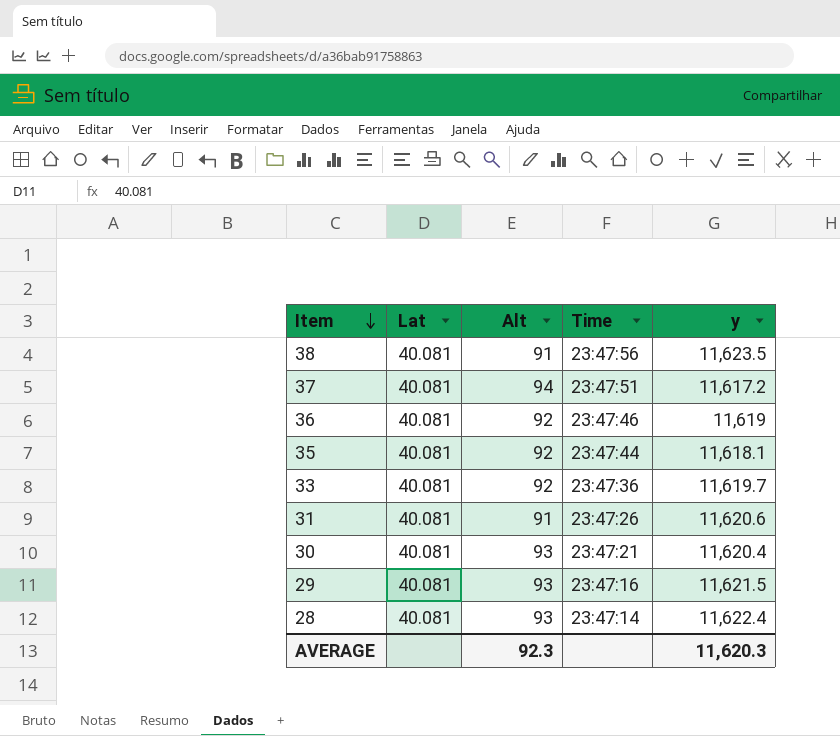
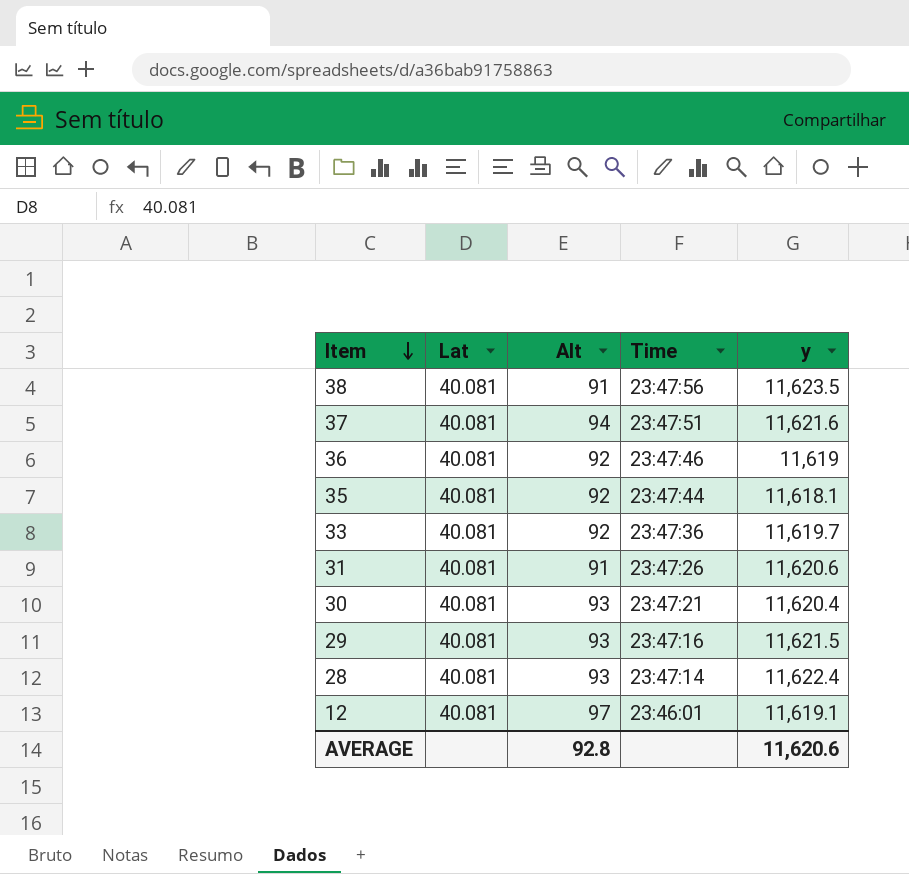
37 | y: 11,617.2 -> 11,621.6
row 12: none -> 40.081 | 97 | 23:46:01 | 11,619.1
AVERAGE | Alt: 92.3 -> 92.8
AVERAGE | y: 11,620.3 -> 11,620.6

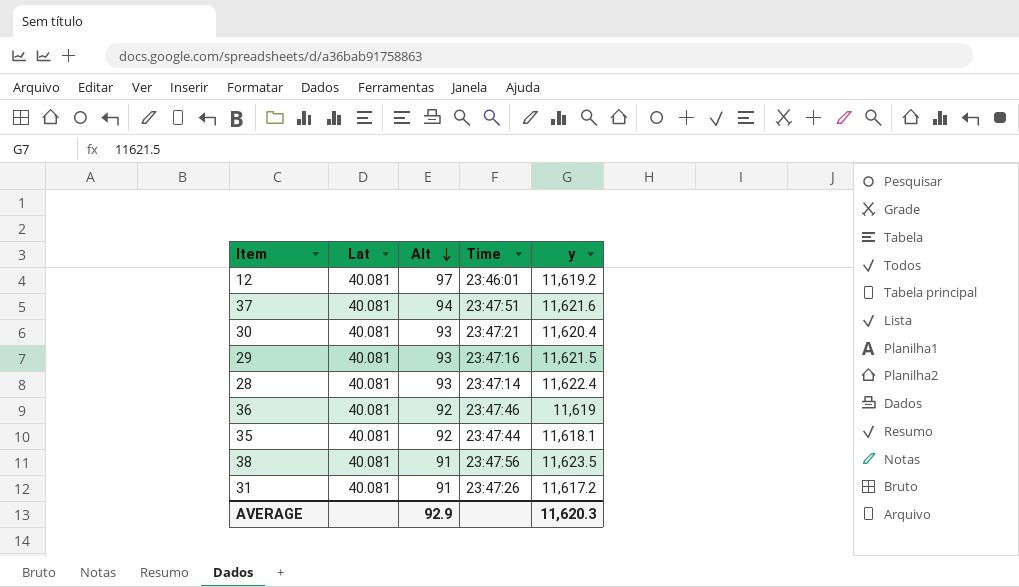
row order: Item descending -> Alt descending
row 33: 40.081 | 92 | 23:47:36 | 11,619.7 -> none
12 | y: 11,619.1 -> 11,619.2
31 | y: 11,620.6 -> 11,617.2
AVERAGE | Alt: 92.8 -> 92.9
AVERAGE | y: 11,620.6 -> 11,620.3

